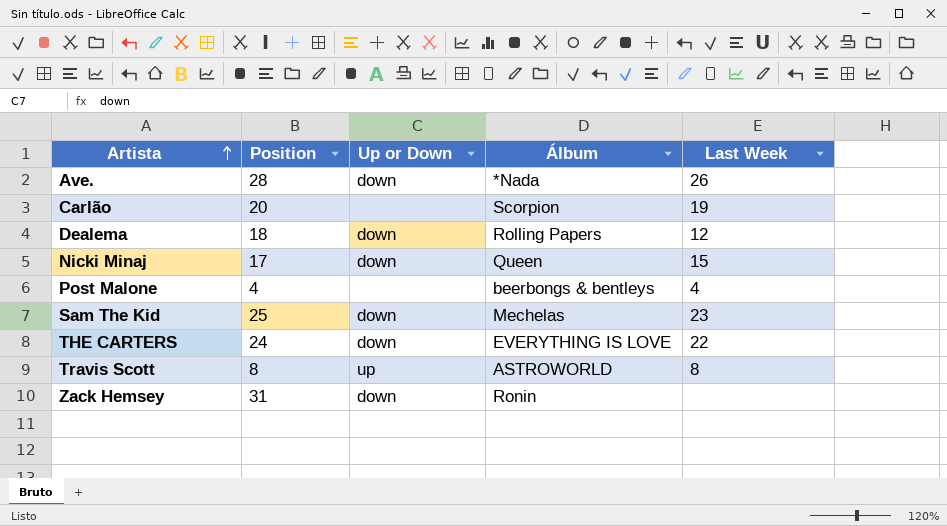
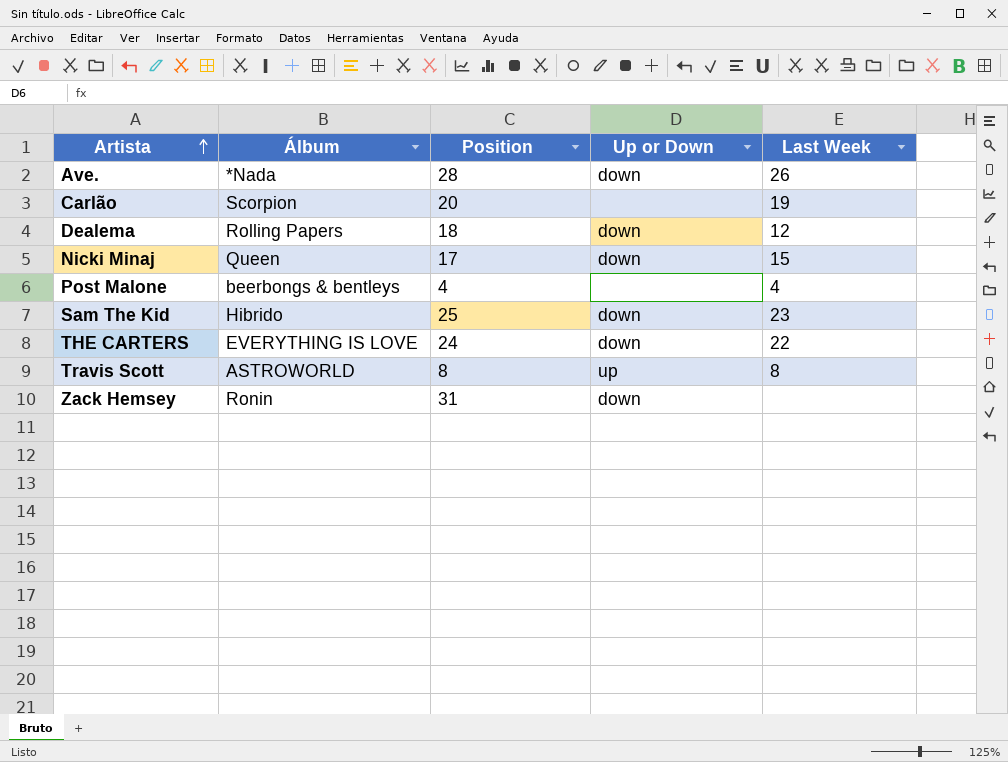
column Álbum | position: 4 -> 2
Sam The Kid | Álbum: Mechelas -> Hibrido

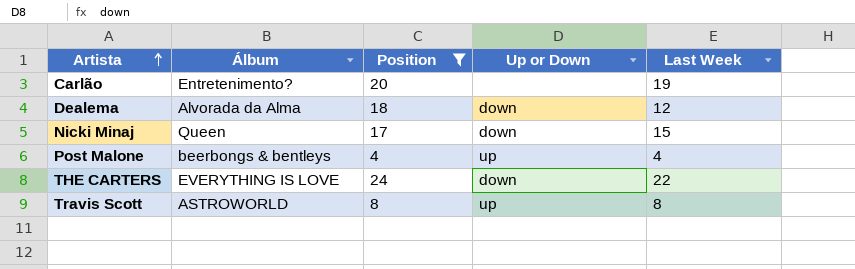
filter: none -> Position <= 24
Carlão | Álbum: Scorpion -> Entretenimento?
Dealema | Álbum: Rolling Papers -> Alvorada da Alma
Post Malone | Up or Down: none -> up

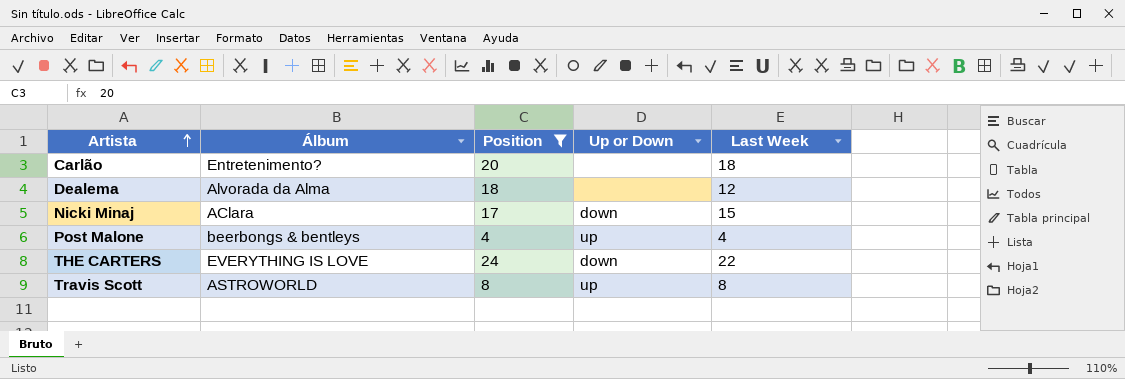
Carlão | Last Week: 19 -> 18
Dealema | Up or Down: down -> none
Nicki Minaj | Álbum: Queen -> AClara

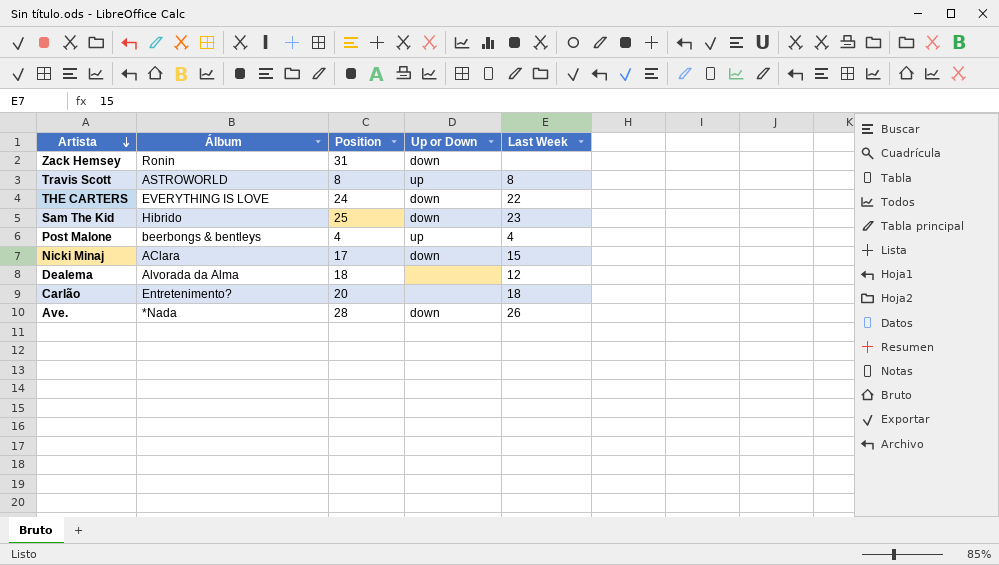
filter: Position <= 24 -> none
row order: Artista ascending -> Artista descending

